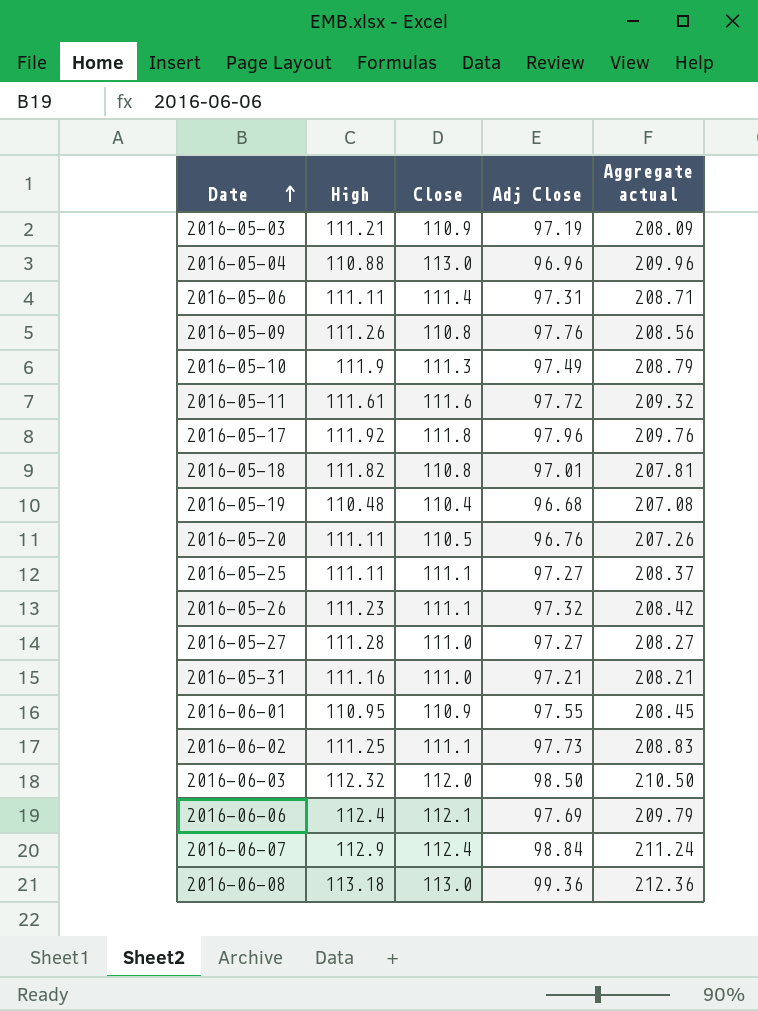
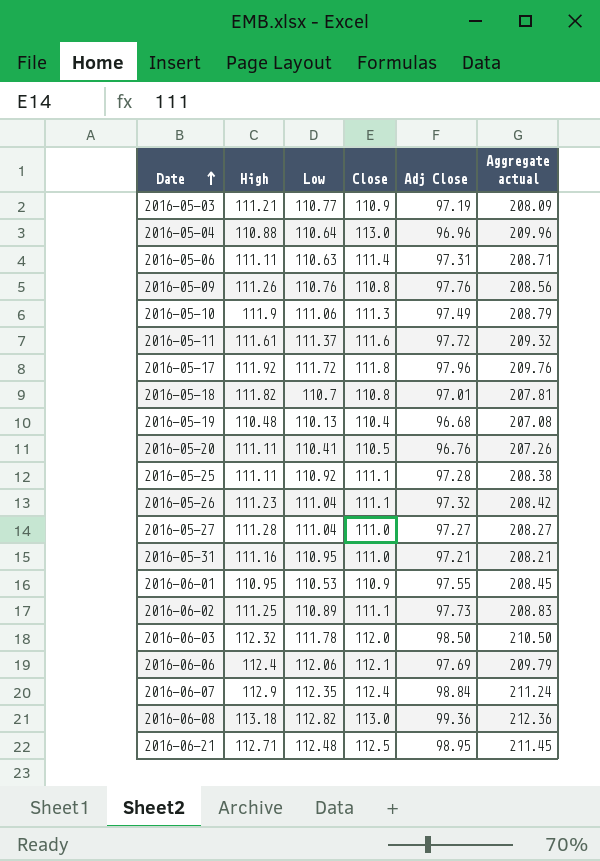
column Low | position: none -> 3
2016-05-25 | Adj Close: 97.27 -> 97.28
2016-05-25 | Aggregate actual: 208.37 -> 208.38
row 2016-06-21: none -> 112.71 | 112.48 | 112.5 | 98.95 | 211.45

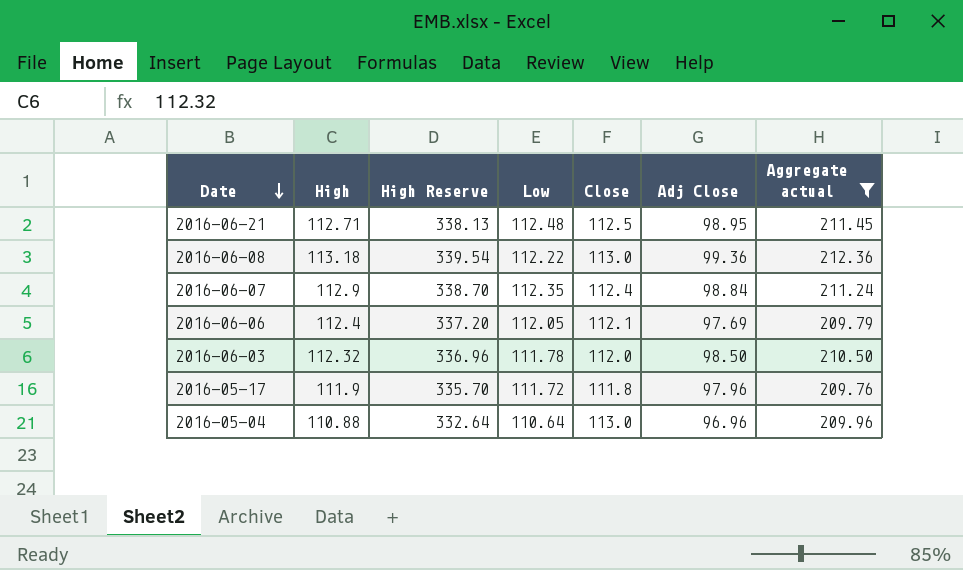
filter: none -> Aggregate actual >= 209.76
row order: Date ascending -> Date descending
column High Reserve | formula: none -> [High] * 3
2016-06-08 | Low: 112.82 -> 112.22
2016-06-06 | Low: 112.06 -> 112.05
2016-05-17 | High: 111.92 -> 111.9

